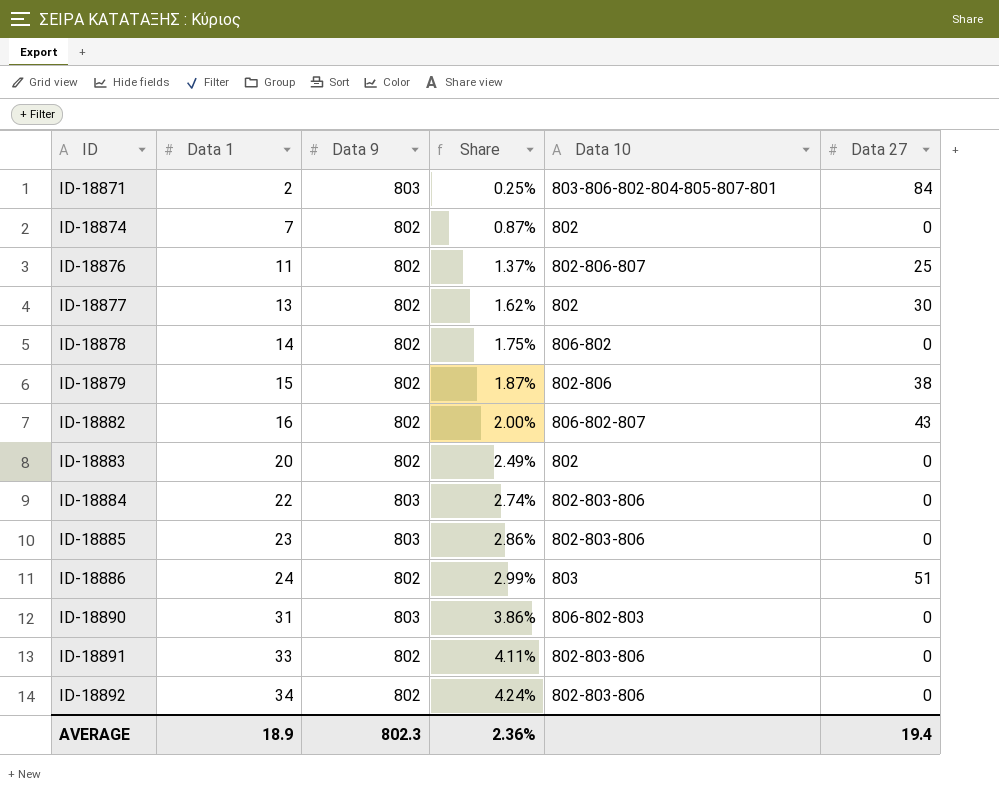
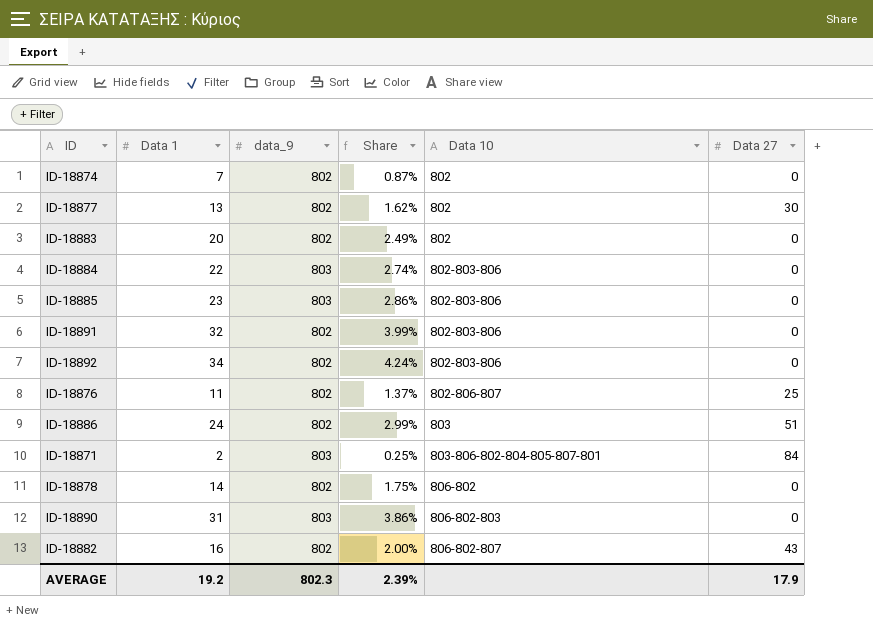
row order: ID ascending -> Data 10 ascending
column name: Data 9 -> data_9
row ID-18879: 15 | 802 | 1.87% | 802-806 | 38 -> none
ID-18891 | Data 1: 33 -> 32
ID-18891 | Share: 4.11% -> 3.99%
AVERAGE | Data 1: 18.9 -> 19.2
AVERAGE | Share: 2.36% -> 2.39%
AVERAGE | Data 27: 19.4 -> 17.9

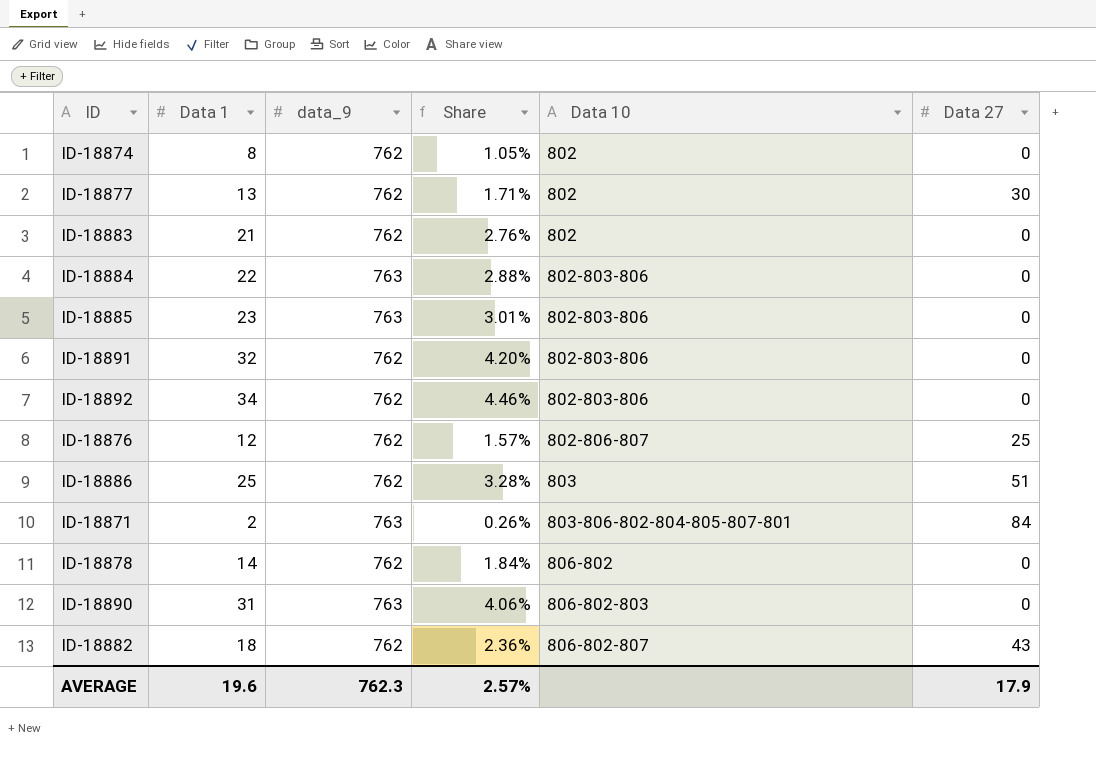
ID-18874 | Data 1: 7 -> 8
ID-18874 | data_9: 802 -> 762
ID-18874 | Share: 0.87% -> 1.05%
ID-18877 | data_9: 802 -> 762
ID-18877 | Share: 1.62% -> 1.71%
ID-18883 | Data 1: 20 -> 21
ID-18883 | data_9: 802 -> 762
ID-18883 | Share: 2.49% -> 2.76%
ID-18884 | data_9: 803 -> 763
ID-18884 | Share: 2.74% -> 2.88%
ID-18885 | data_9: 803 -> 763
ID-18885 | Share: 2.86% -> 3.01%
ID-18891 | data_9: 802 -> 762
ID-18891 | Share: 3.99% -> 4.20%
ID-18892 | data_9: 802 -> 762
ID-18892 | Share: 4.24% -> 4.46%
ID-18876 | Data 1: 11 -> 12
ID-18876 | data_9: 802 -> 762
ID-18876 | Share: 1.37% -> 1.57%
ID-18886 | Data 1: 24 -> 25
ID-18886 | data_9: 802 -> 762
ID-18886 | Share: 2.99% -> 3.28%
ID-18871 | data_9: 803 -> 763
ID-18871 | Share: 0.25% -> 0.26%
ID-18878 | data_9: 802 -> 762
ID-18878 | Share: 1.75% -> 1.84%
ID-18890 | data_9: 803 -> 763
ID-18890 | Share: 3.86% -> 4.06%
ID-18882 | Data 1: 16 -> 18
ID-18882 | data_9: 802 -> 762
ID-18882 | Share: 2.00% -> 2.36%
AVERAGE | Data 1: 19.2 -> 19.6
AVERAGE | data_9: 802.3 -> 762.3
AVERAGE | Share: 2.39% -> 2.57%

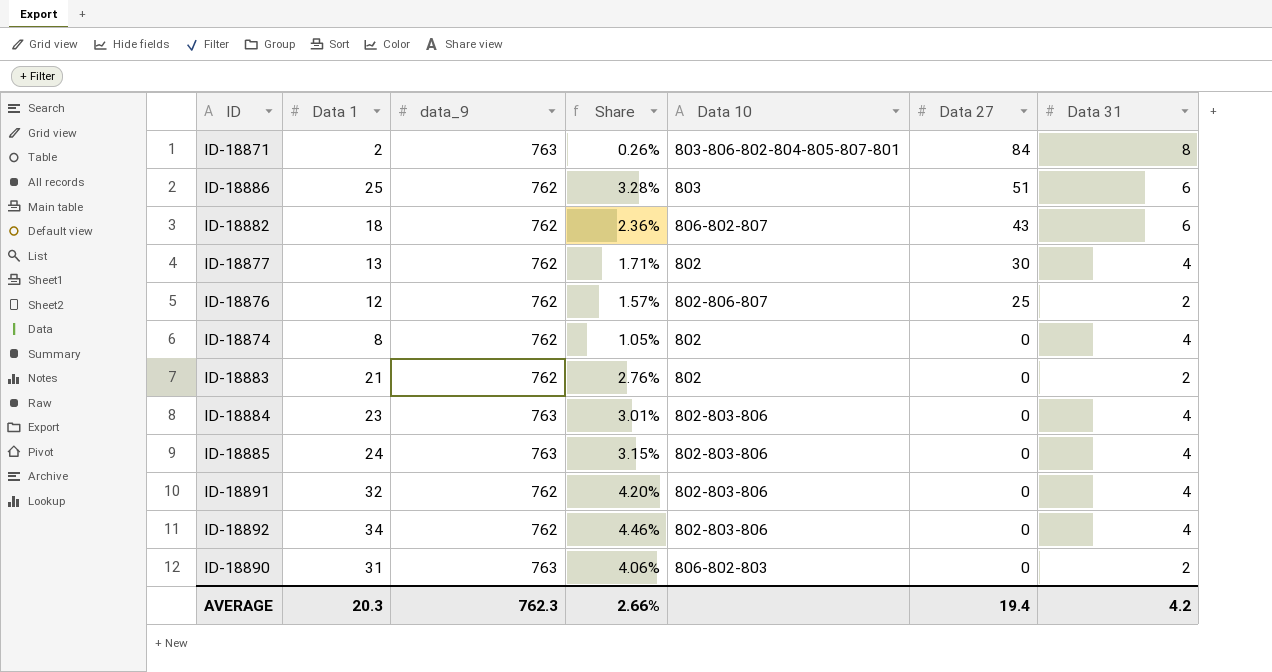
row order: Data 10 ascending -> Data 27 descending
column Data 31 | position: none -> 7
row ID-18878: 14 | 762 | 1.84% | 806-802 | 0 -> none
ID-18884 | Data 1: 22 -> 23
ID-18884 | Share: 2.88% -> 3.01%
ID-18885 | Data 1: 23 -> 24
ID-18885 | Share: 3.01% -> 3.15%
AVERAGE | Data 1: 19.6 -> 20.3
AVERAGE | Share: 2.57% -> 2.66%
AVERAGE | Data 27: 17.9 -> 19.4

